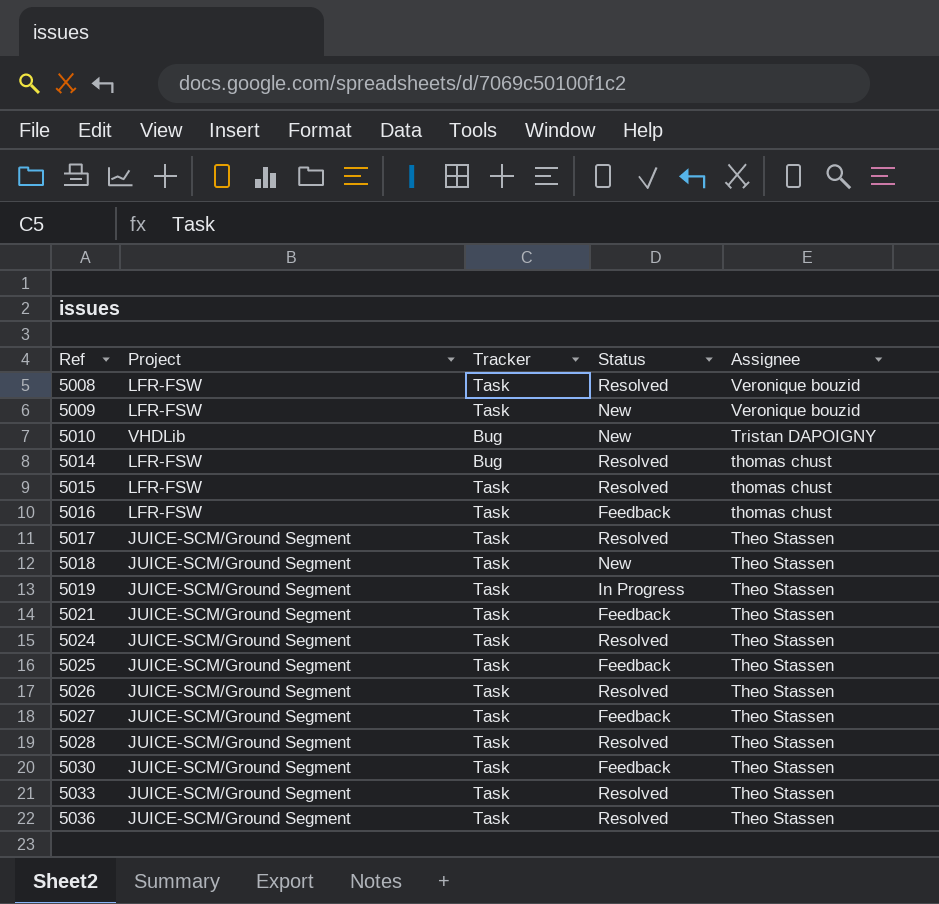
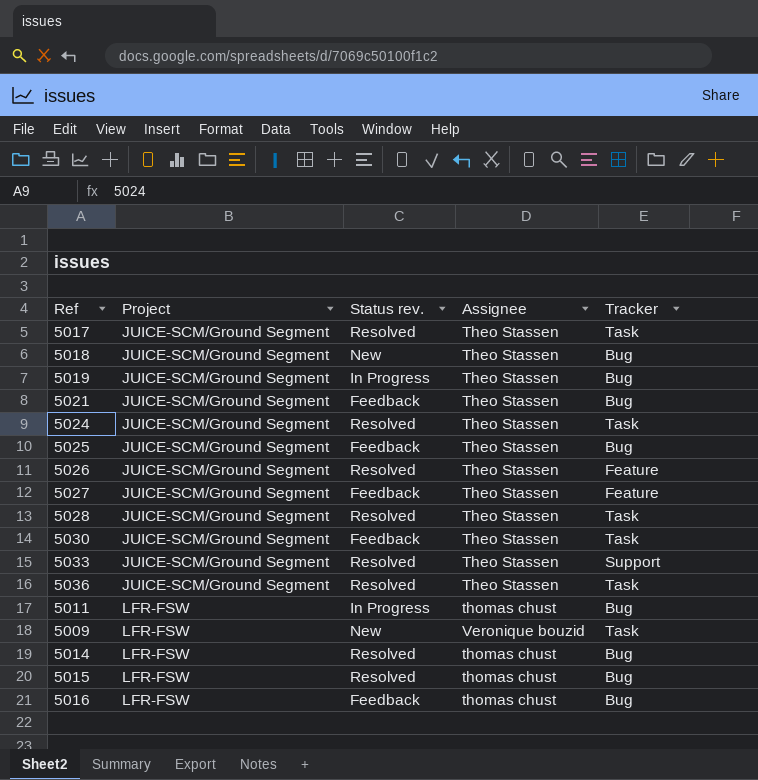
row order: Ref ascending -> Project ascending
column name: Status -> Status rev.
column Tracker | position: 3 -> 5
row 5008: LFR-FSW | Task | Resolved | Veronique bouzid -> none
row 5010: VHDLib | Bug | New | Tristan DAPOIGNY -> none
5018 | Tracker: Task -> Bug
5019 | Tracker: Task -> Bug
5021 | Tracker: Task -> Bug
5025 | Tracker: Task -> Bug
5026 | Tracker: Task -> Feature
5027 | Tracker: Task -> Feature
5033 | Tracker: Task -> Support
row 5011: none -> LFR-FSW | In Progress | thomas chust | Bug
5015 | Tracker: Task -> Bug
5016 | Tracker: Task -> Bug

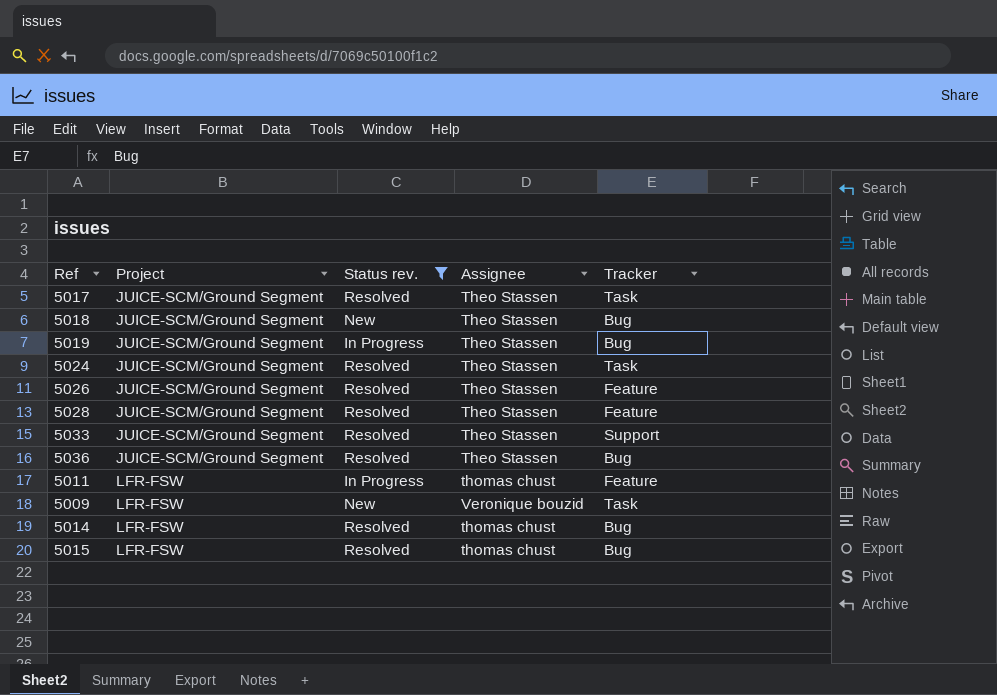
filter: none -> Status rev. != Feedback
5028 | Tracker: Task -> Feature
5036 | Tracker: Task -> Bug
5011 | Tracker: Bug -> Feature

